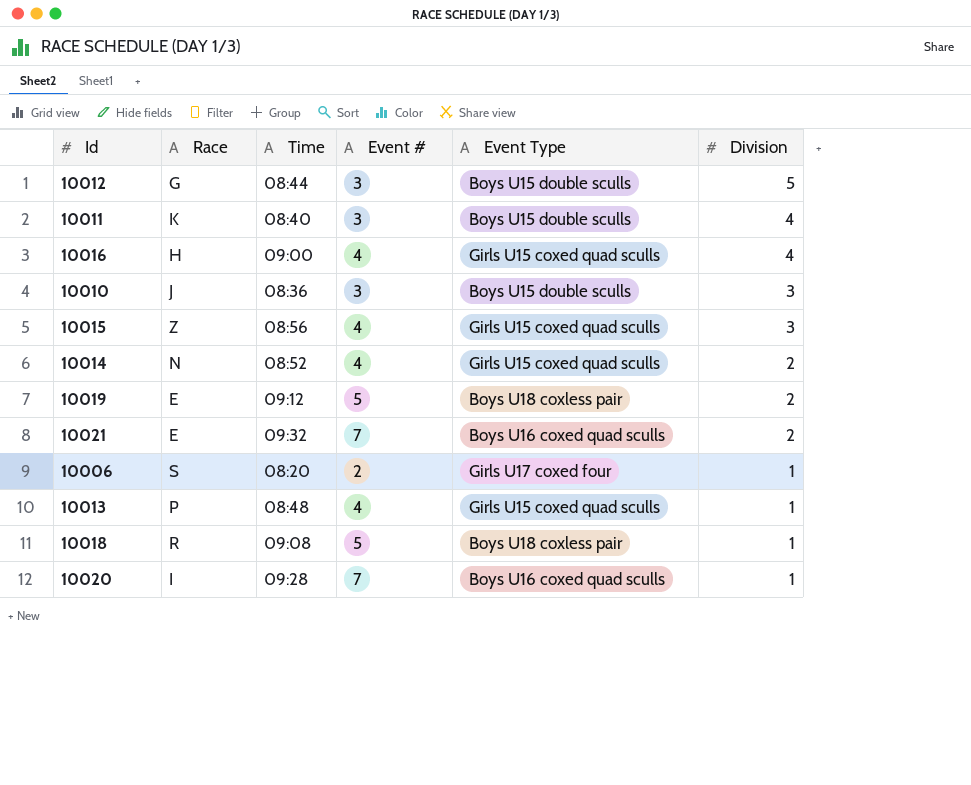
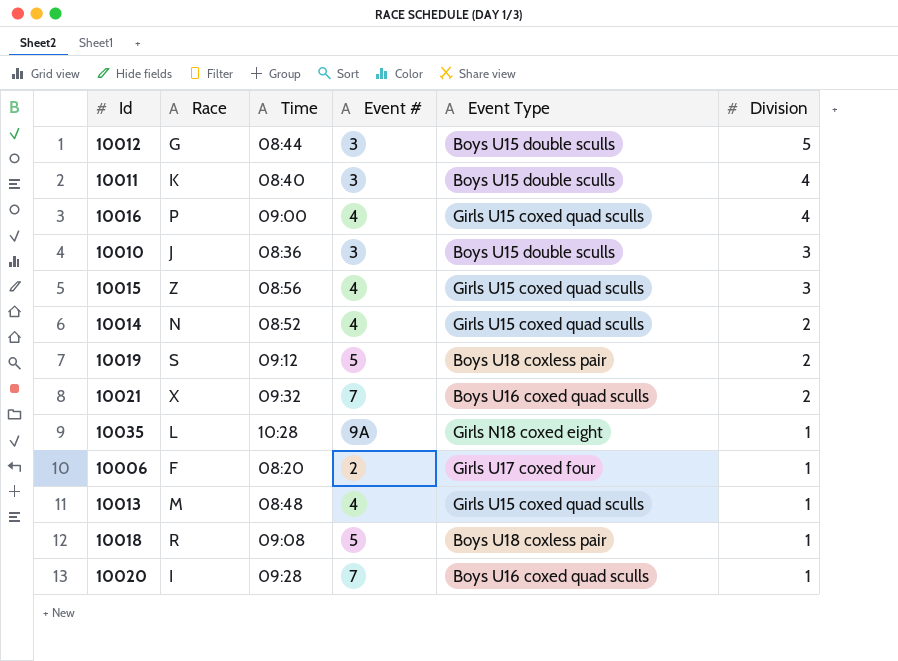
10016 | Race: H -> P
10019 | Race: E -> S
10021 | Race: E -> X
row 10035: none -> L | 10:28 | 9A | Girls N18 coxed eight | 1
10006 | Race: S -> F
10013 | Race: P -> M

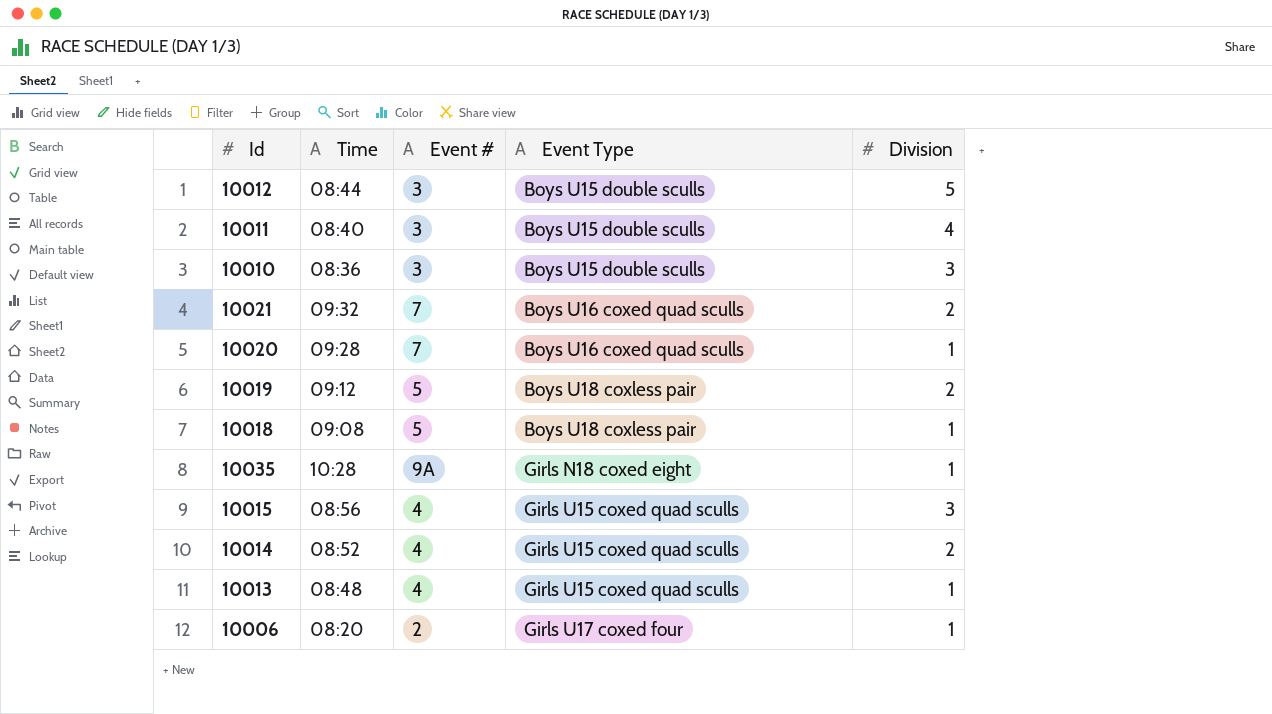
row order: Division descending -> Event Type ascending
column Race | position: 2 -> none
row 10016: P | 09:00 | 4 | Girls U15 coxed quad sculls | 4 -> none

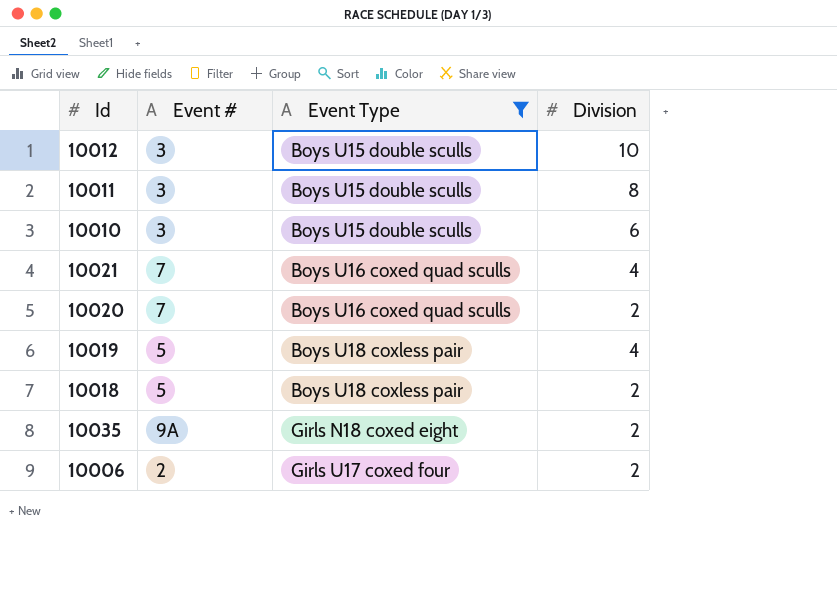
filter: none -> Event Type != Girls U15 coxed quad sculls
column Time | position: 2 -> none
10012 | Division: 5 -> 10
10011 | Division: 4 -> 8
10010 | Division: 3 -> 6
10021 | Division: 2 -> 4
10020 | Division: 1 -> 2
10019 | Division: 2 -> 4
10018 | Division: 1 -> 2
10035 | Division: 1 -> 2
10006 | Division: 1 -> 2

